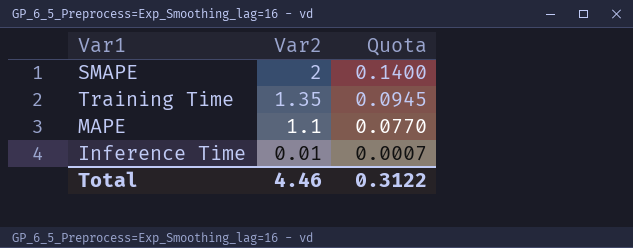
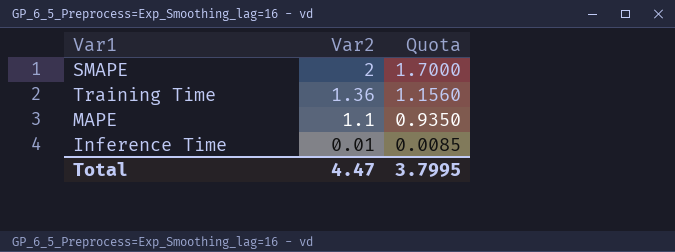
column Quota | formula: [Var2] * 0.07 -> [Var2] * 0.85
Training Time | Var2: 1.35 -> 1.36
Total | Var2: 4.46 -> 4.47
Total | Quota: 0.3122 -> 3.7995

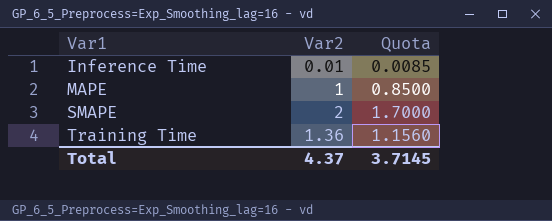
row order: Var2 descending -> Var1 ascending
MAPE | Var2: 1.1 -> 1
MAPE | Quota: 0.9350 -> 0.8500
Total | Var2: 4.47 -> 4.37
Total | Quota: 3.7995 -> 3.7145

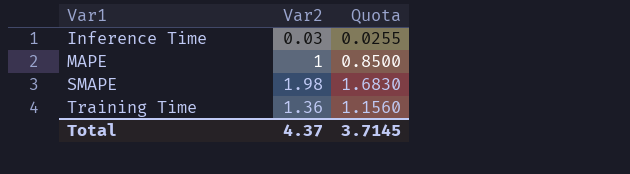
Inference Time | Var2: 0.01 -> 0.03
Inference Time | Quota: 0.0085 -> 0.0255
SMAPE | Var2: 2 -> 1.98
SMAPE | Quota: 1.7000 -> 1.6830

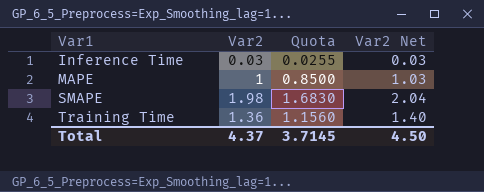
column Var2 Net | formula: none -> [Var2] * 1.03

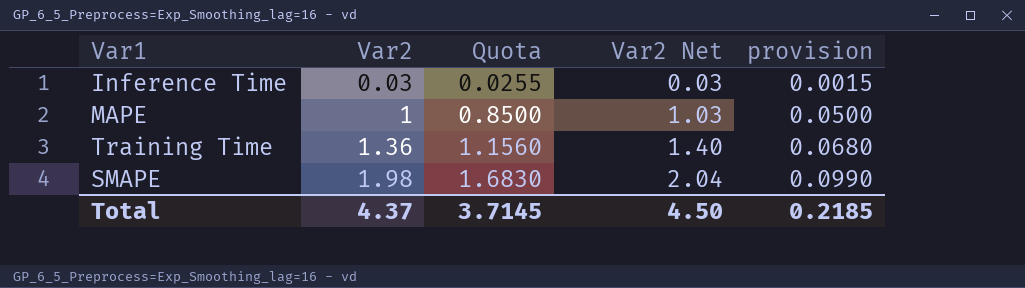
row order: Var1 ascending -> Var2 ascending
column provision | formula: none -> [Var2] * 0.05

